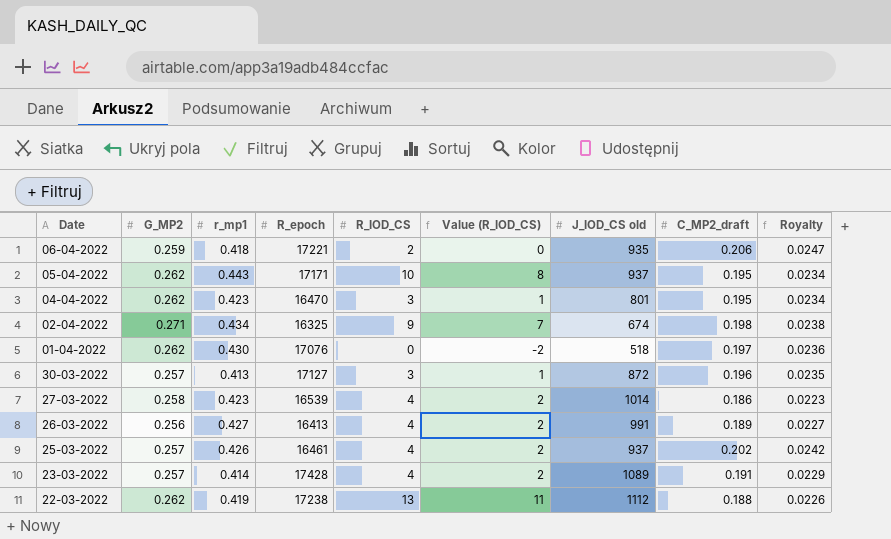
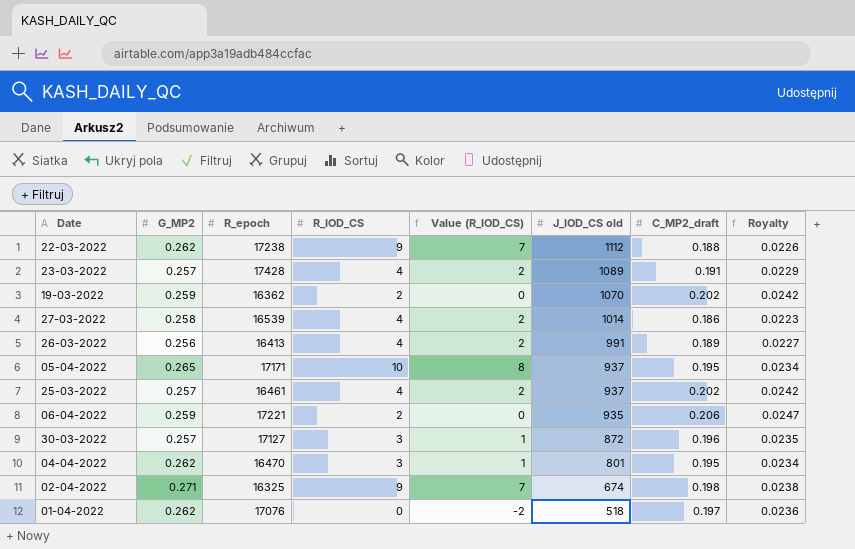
row order: Date descending -> J_IOD_CS old descending
column r_mp1 | position: 3 -> none
22-03-2022 | R_IOD_CS: 13 -> 9
22-03-2022 | Value (R_IOD_CS): 11 -> 7
row 19-03-2022: none -> 0.259 | 16362 | 2 | 0 | 1070 | 0.202 | 0.0242
05-04-2022 | G_MP2: 0.262 -> 0.265

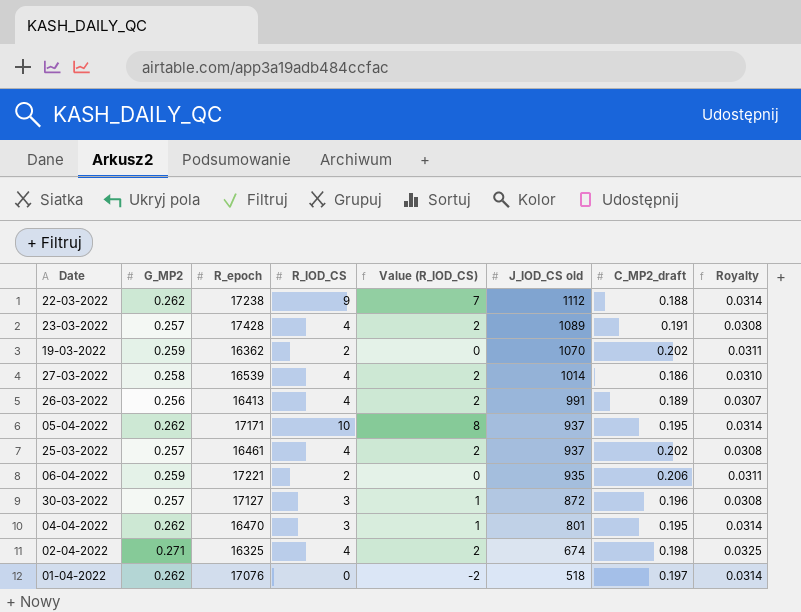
column Royalty | formula: [C_MP2_draft] * 0.12 -> [G_MP2] * 0.12
05-04-2022 | G_MP2: 0.265 -> 0.262
02-04-2022 | R_IOD_CS: 9 -> 4
02-04-2022 | Value (R_IOD_CS): 7 -> 2

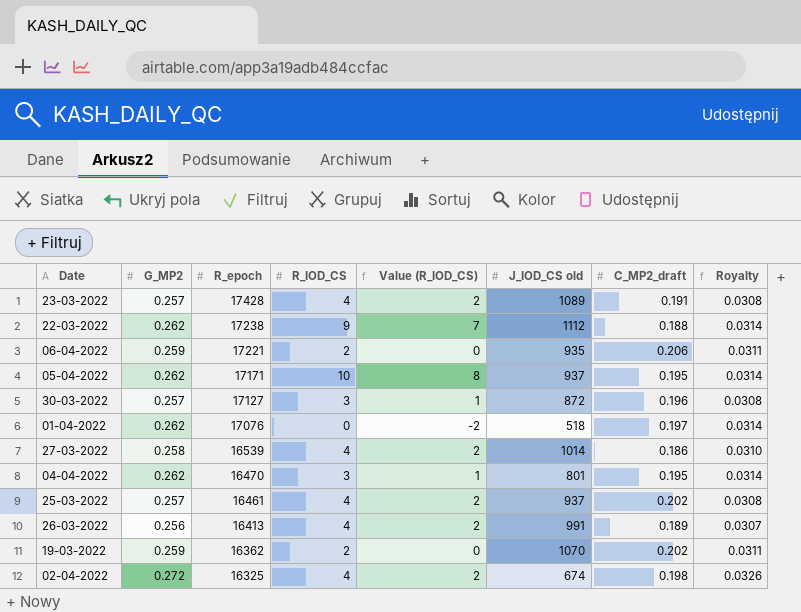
row order: J_IOD_CS old descending -> R_epoch descending
02-04-2022 | G_MP2: 0.271 -> 0.272
02-04-2022 | Royalty: 0.0325 -> 0.0326

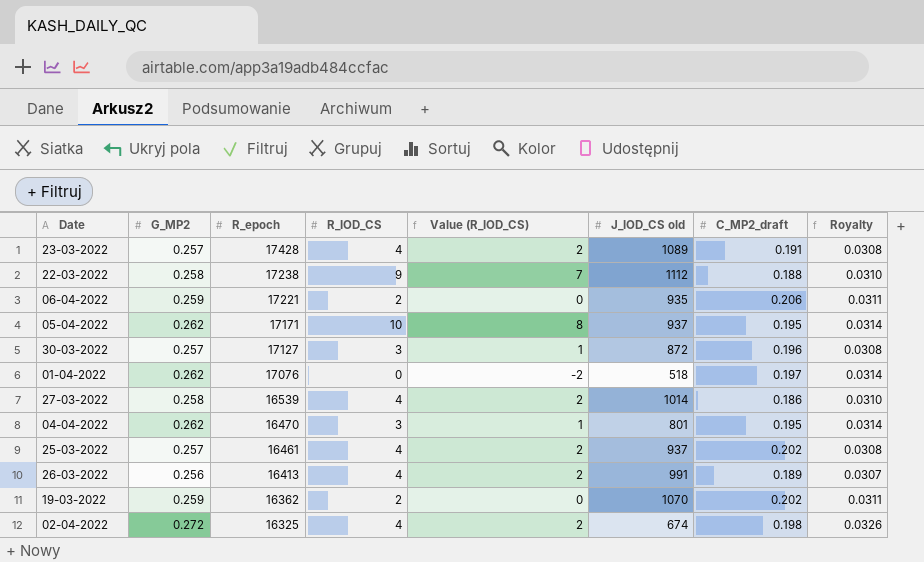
22-03-2022 | G_MP2: 0.262 -> 0.258
22-03-2022 | Royalty: 0.0314 -> 0.0310

